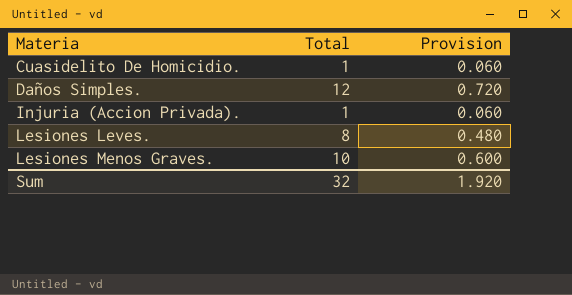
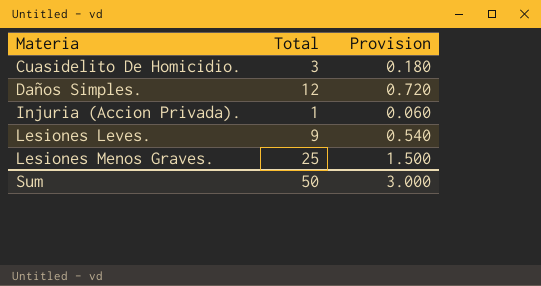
Cuasidelito De Homicidio. | Total: 1 -> 3
Cuasidelito De Homicidio. | Provision: 0.060 -> 0.180
Lesiones Leves. | Total: 8 -> 9
Lesiones Leves. | Provision: 0.480 -> 0.540
Lesiones Menos Graves. | Total: 10 -> 25
Lesiones Menos Graves. | Provision: 0.600 -> 1.500
Sum | Total: 32 -> 50
Sum | Provision: 1.920 -> 3.000

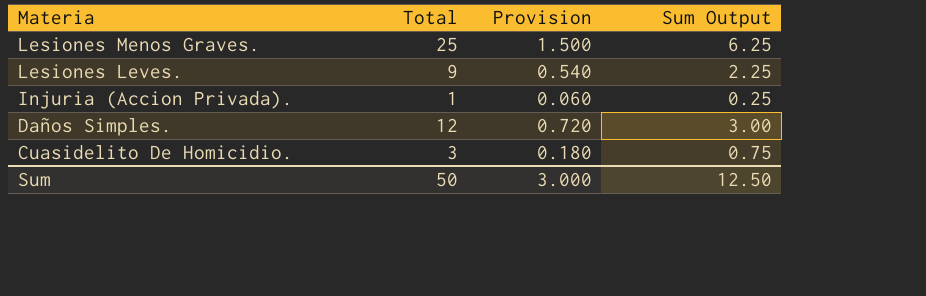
row order: Materia ascending -> Materia descending
column Sum Output | formula: none -> [Total] * 0.25

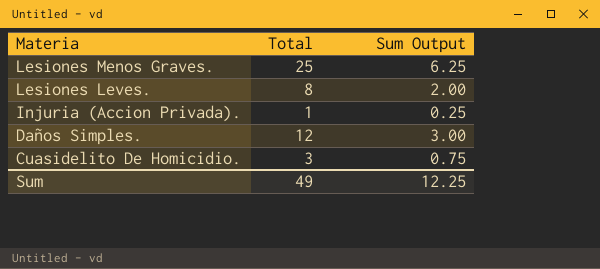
column Provision | formula: [Total] * 0.06 -> none
Lesiones Leves. | Total: 9 -> 8
Lesiones Leves. | Sum Output: 2.25 -> 2.00
Sum | Total: 50 -> 49
Sum | Sum Output: 12.50 -> 12.25

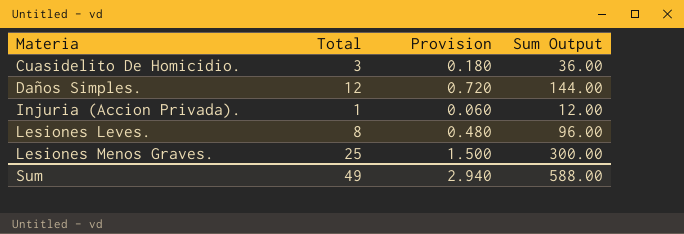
row order: Materia descending -> Materia ascending
column Provision | formula: none -> [Total] * 0.06
column Sum Output | formula: [Total] * 0.25 -> [Total] * 12
Sum | Sum Output: 12.25 -> 588.00

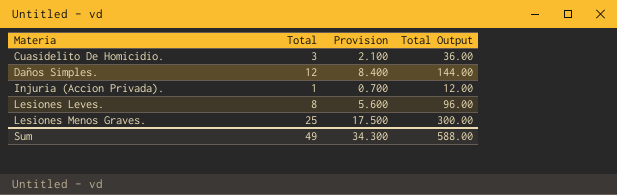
column Provision | formula: [Total] * 0.06 -> [Total] * 0.7
column name: Sum Output -> Total Output
Sum | Provision: 2.940 -> 34.300

